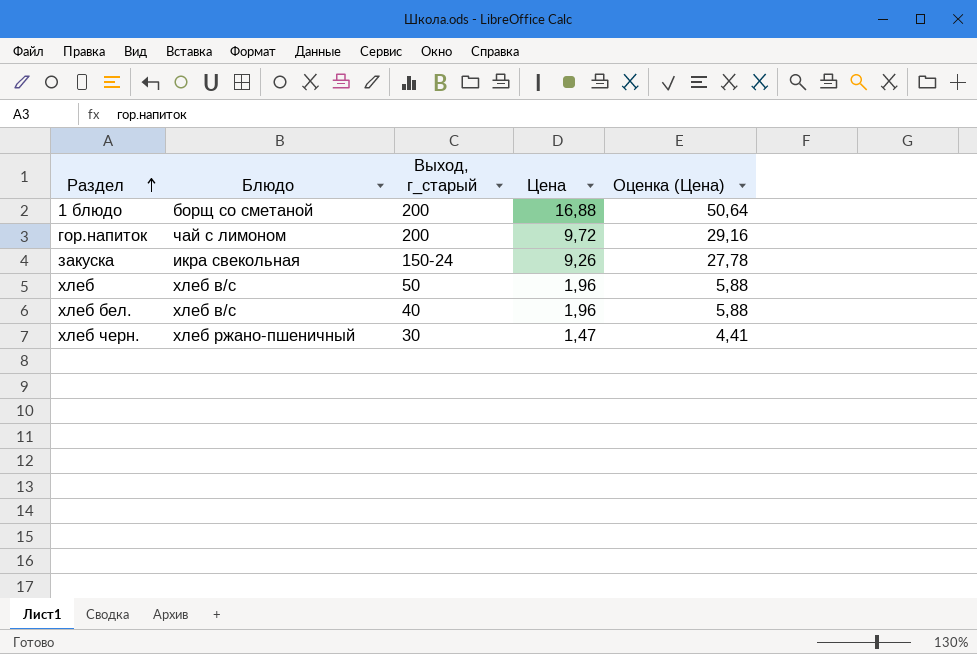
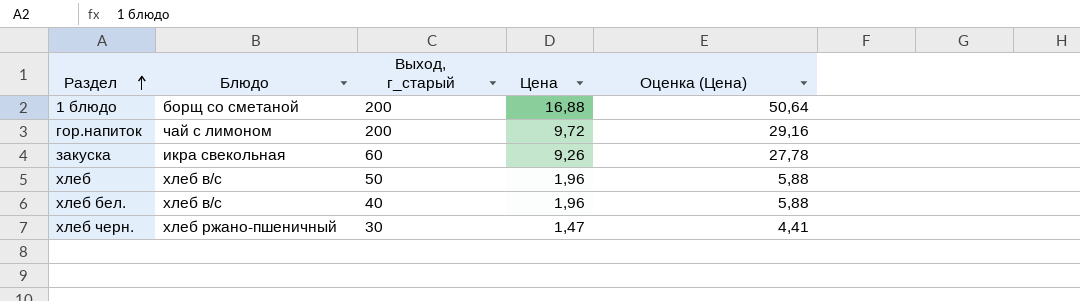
закуска | Выход, г_старый: 150-24 -> 60

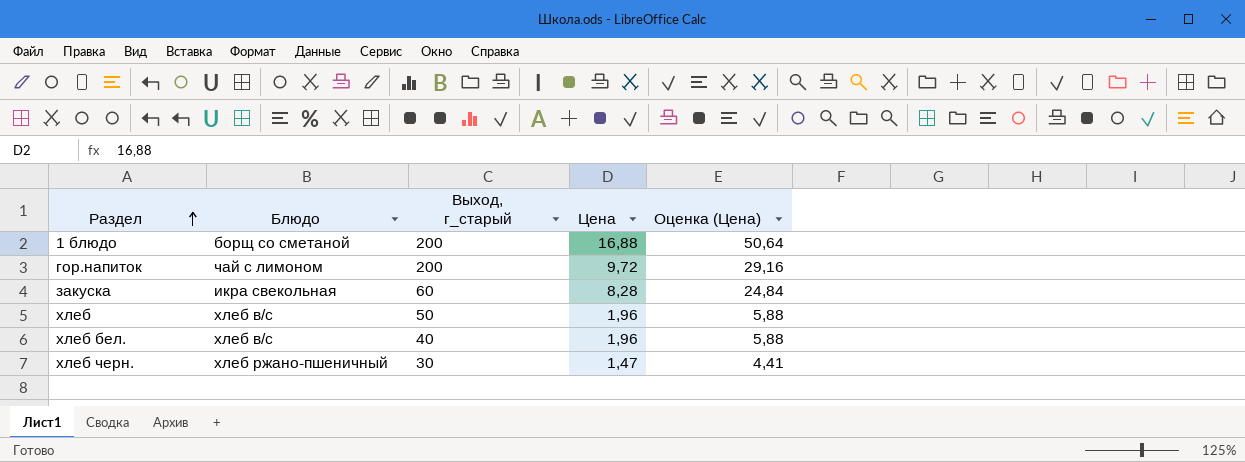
закуска | Цена: 9,26 -> 8,28
закуска | Оценка (Цена): 27,78 -> 24,84

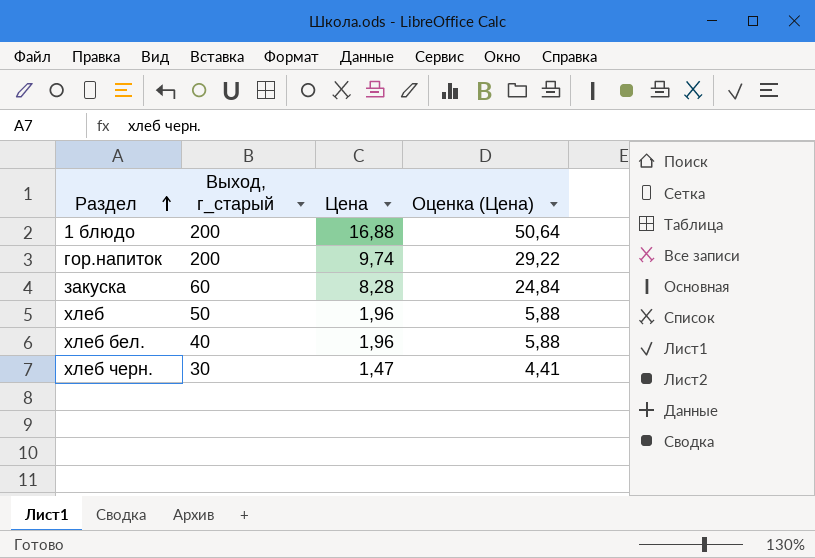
column Блюдо | position: 2 -> none
гор.напиток | Цена: 9,72 -> 9,74
гор.напиток | Оценка (Цена): 29,16 -> 29,22

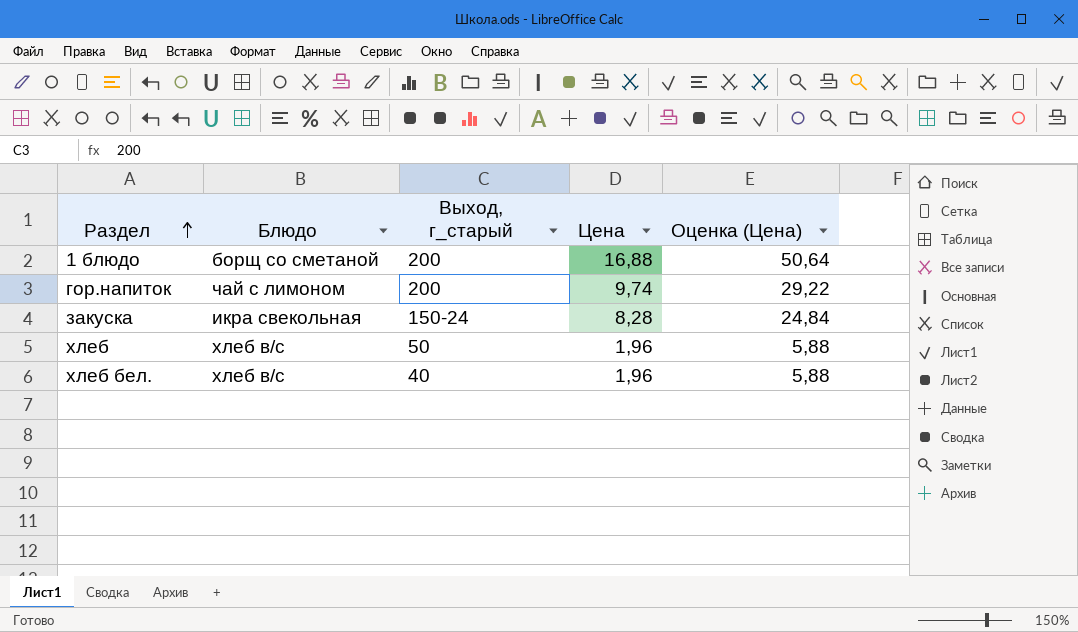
column Блюдо | position: none -> 2
row хлеб черн.: 30 | 1,47 | 4,41 -> none
закуска | Выход, г_старый: 60 -> 150-24

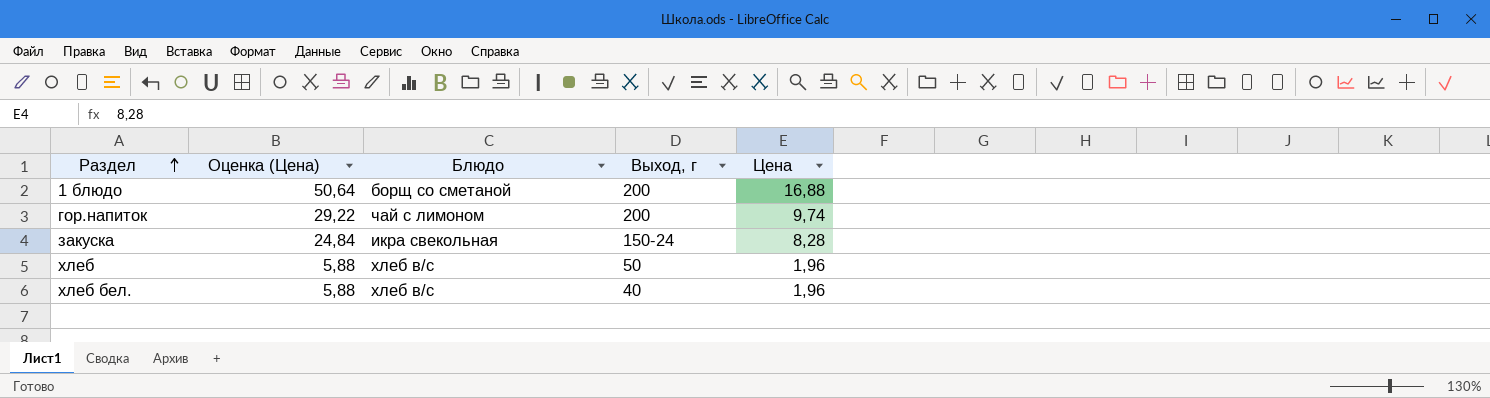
column Оценка (Цена) | position: 5 -> 2
column name: Выход, г_старый -> Выход, г

